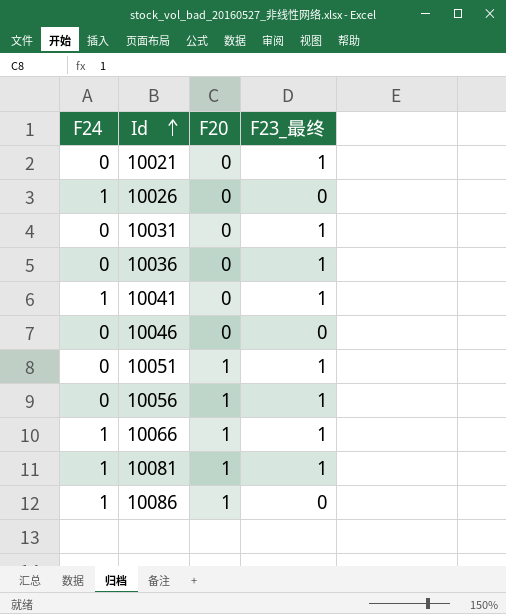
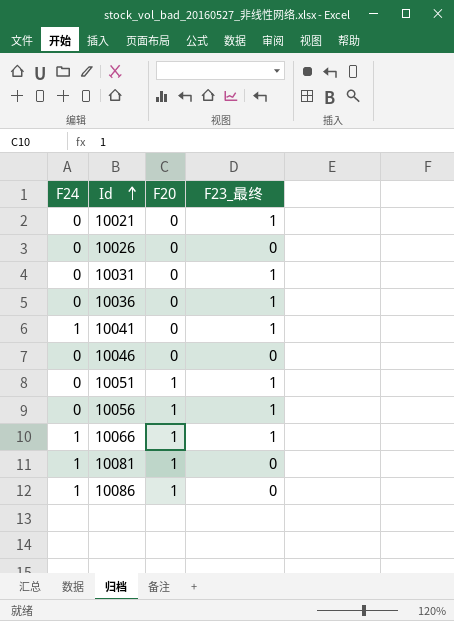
10026 | F24: 1 -> 0
10081 | F23_最终: 1 -> 0

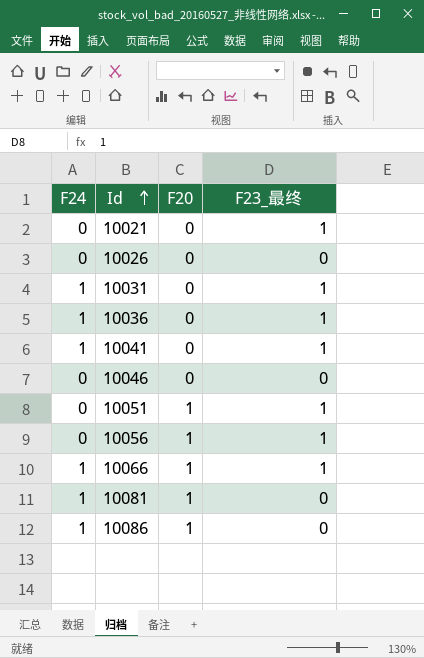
10031 | F24: 0 -> 1
10036 | F24: 0 -> 1

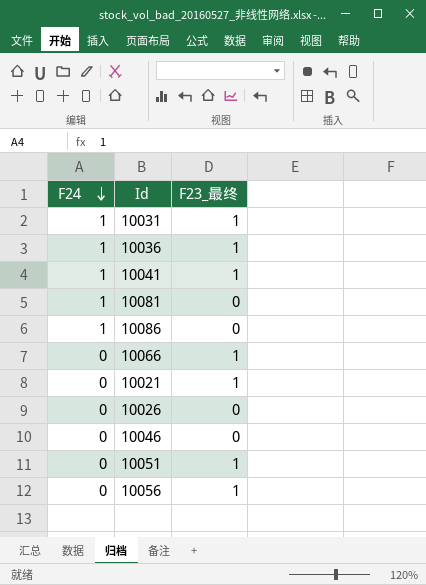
row order: Id ascending -> F24 descending
column F20 | position: 3 -> none
10066 | F24: 1 -> 0

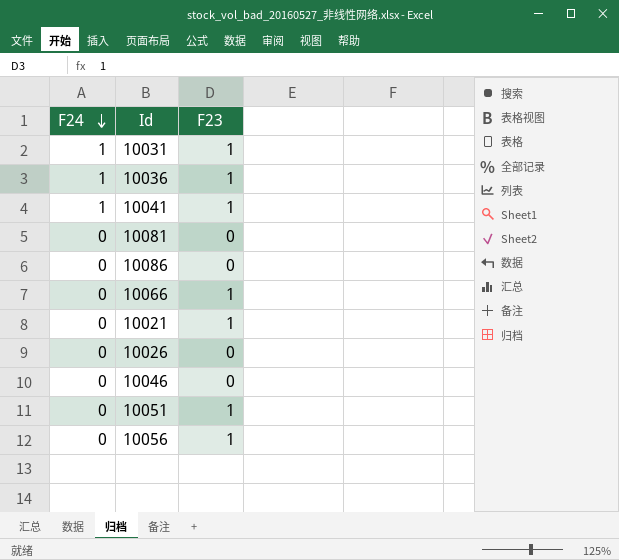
column name: F23_最终 -> F23
10081 | F24: 1 -> 0
10086 | F24: 1 -> 0

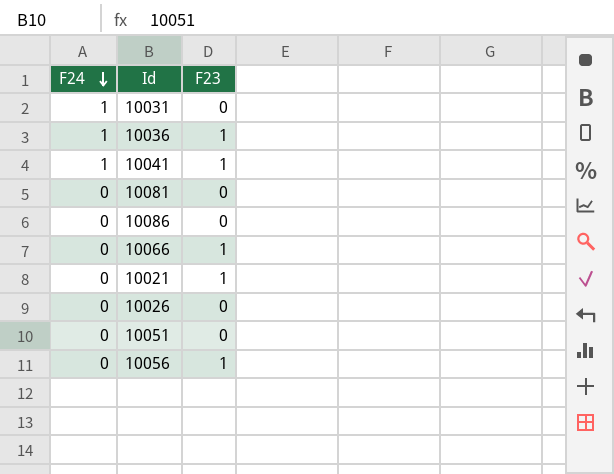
row 10046: 0 | 0 -> none
10031 | F23: 1 -> 0
10051 | F23: 1 -> 0

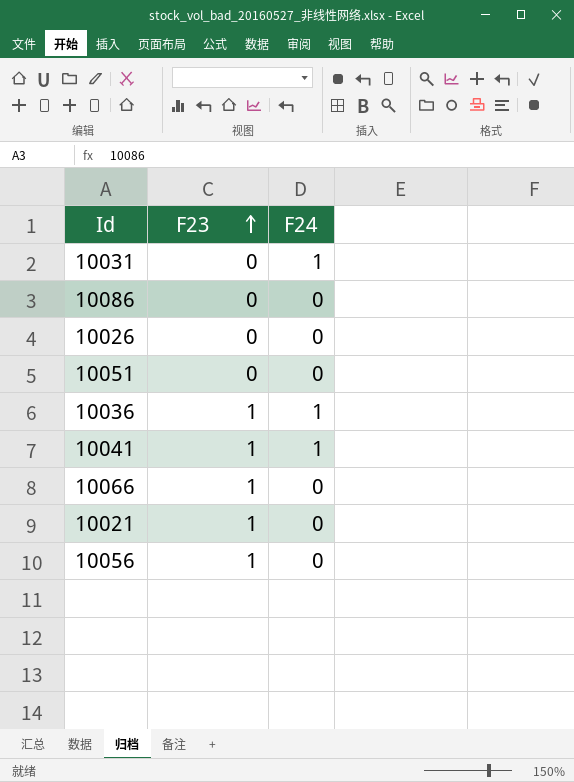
row order: F24 descending -> F23 ascending
column F24 | position: 1 -> 3
row 10081: 0 | 0 -> none

